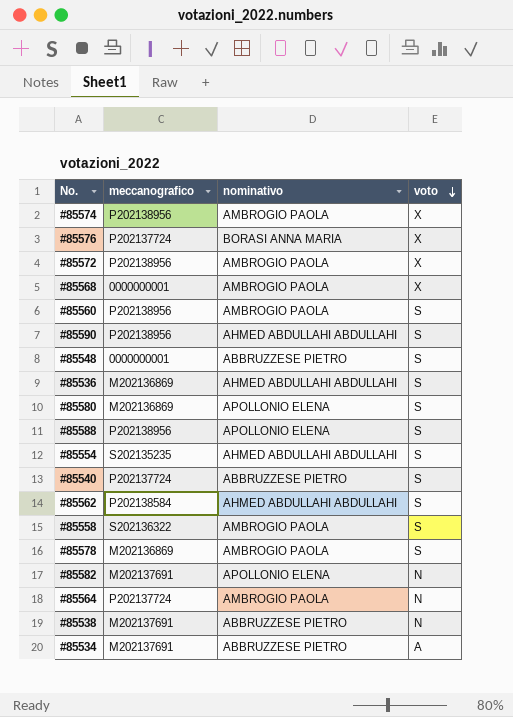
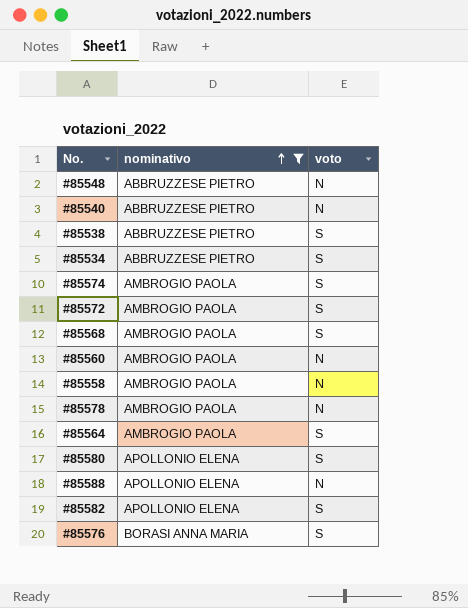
filter: none -> nominativo != AHMED ABDULLAHI ABDULLAHI
row order: voto descending -> nominativo ascending
column meccanografico | position: 2 -> none
#85548 | voto: S -> N
#85540 | voto: S -> N
#85538 | voto: N -> S
#85534 | voto: A -> S
#85574 | voto: X -> S
#85572 | voto: X -> S
#85568 | voto: X -> S
#85560 | voto: S -> N
#85558 | voto: S -> N
#85578 | voto: S -> N
#85564 | voto: N -> S
#85588 | voto: S -> N
#85582 | voto: N -> S
#85576 | voto: X -> S

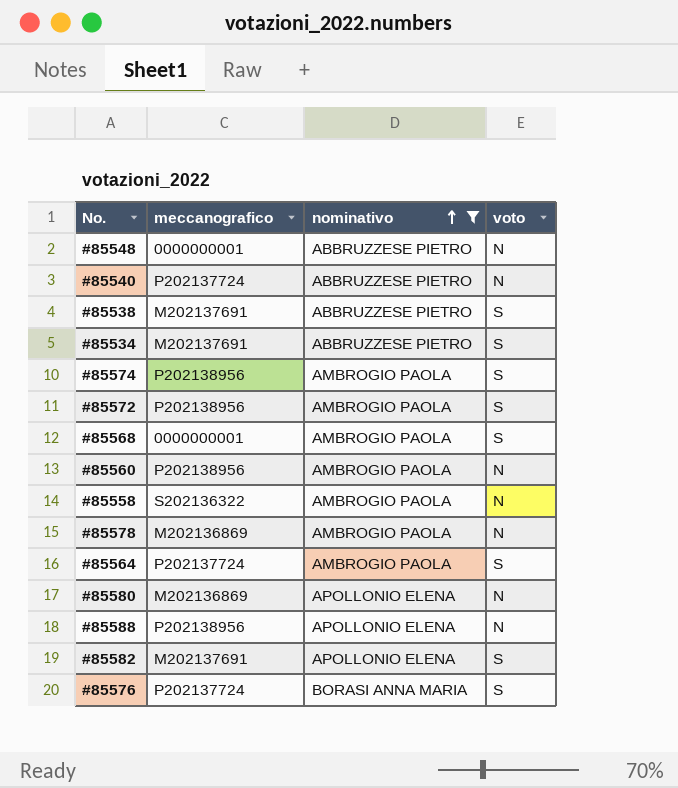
column meccanografico | position: none -> 2
#85580 | voto: S -> N

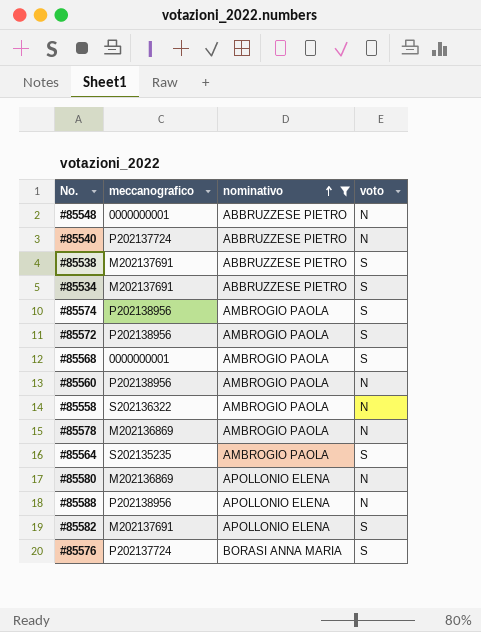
#85564 | meccanografico: P202137724 -> S202135235

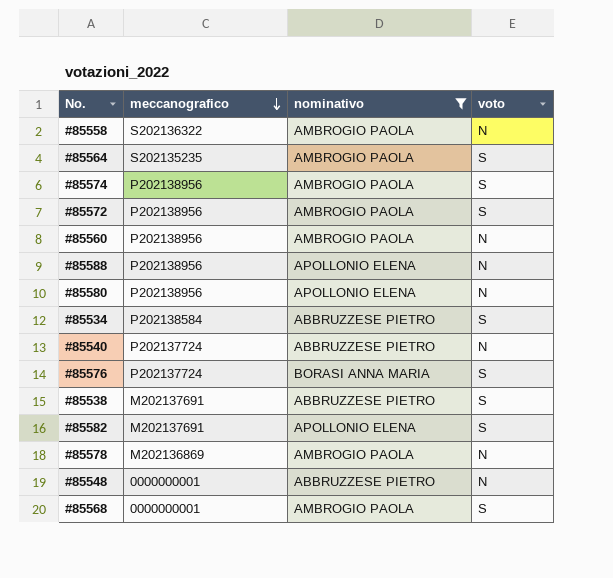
row order: nominativo ascending -> meccanografico descending
#85580 | meccanografico: M202136869 -> P202138956
#85534 | meccanografico: M202137691 -> P202138584

